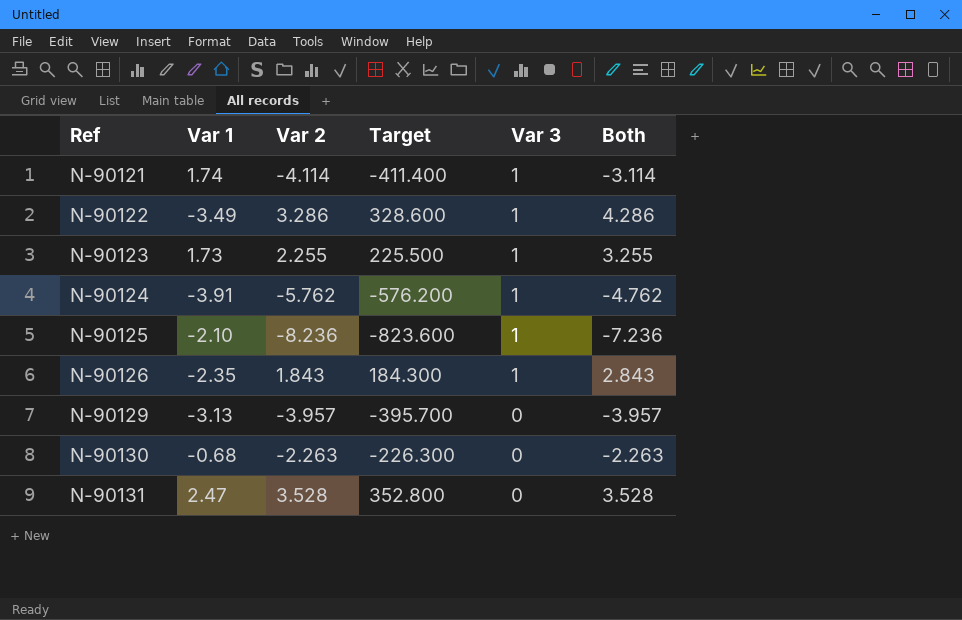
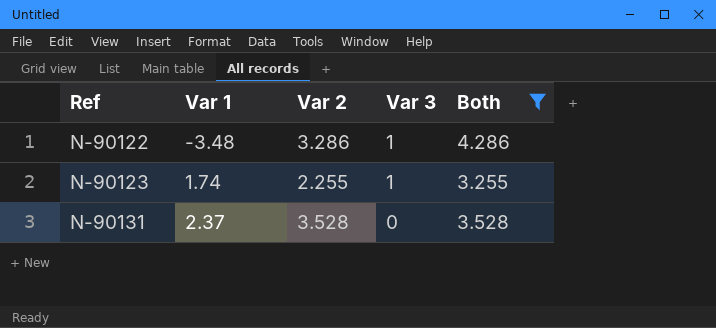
filter: none -> Both >= 3.255
column Target | formula: [Var 2] * 100 -> none
N-90122 | Var 1: -3.49 -> -3.48
N-90123 | Var 1: 1.73 -> 1.74
N-90131 | Var 1: 2.47 -> 2.37

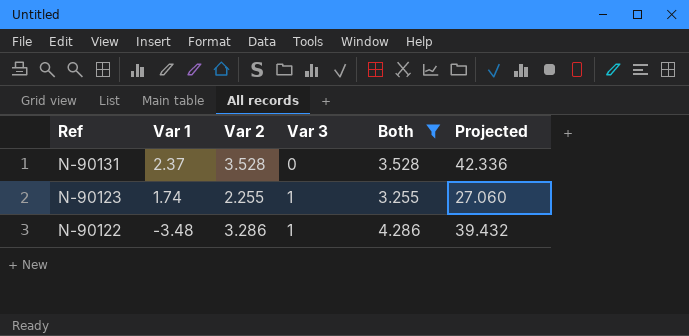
row order: Ref ascending -> Ref descending
column Projected | formula: none -> [Var 2] * 12

